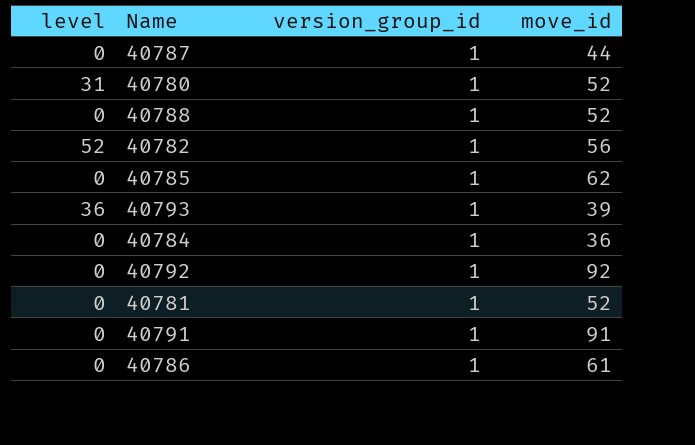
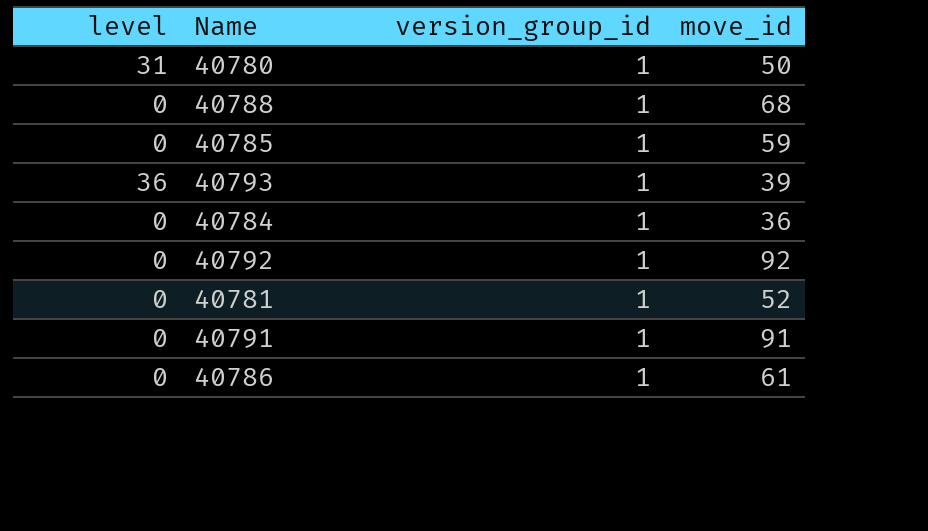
row 40787: 0 | 1 | 44 -> none
row 40782: 52 | 1 | 56 -> none
40780 | move_id: 52 -> 50
40788 | move_id: 52 -> 68
40785 | move_id: 62 -> 59

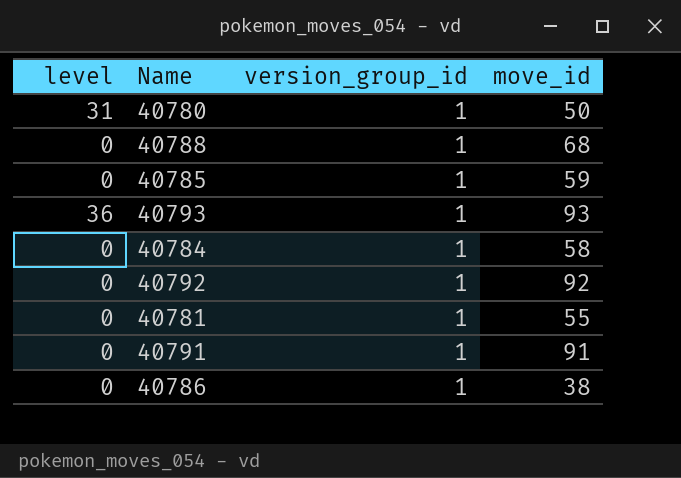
40793 | move_id: 39 -> 93
40784 | move_id: 36 -> 58
40781 | move_id: 52 -> 55
40786 | move_id: 61 -> 38

